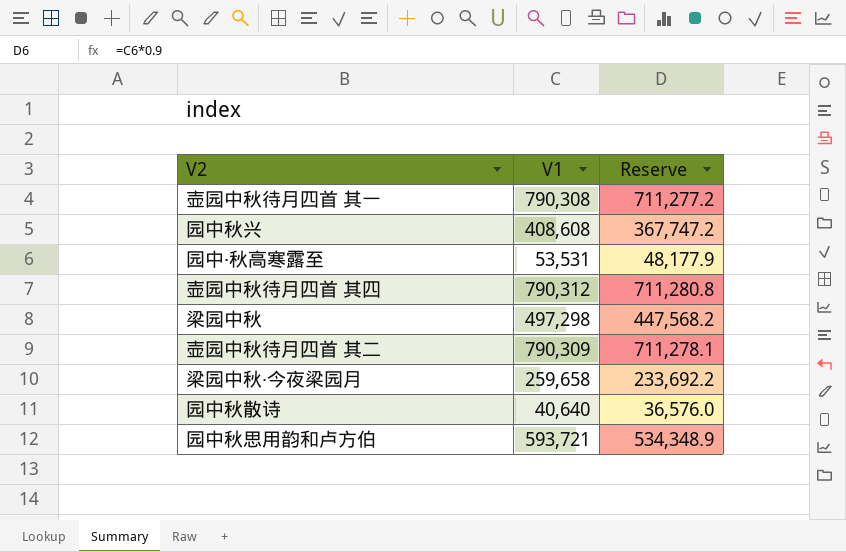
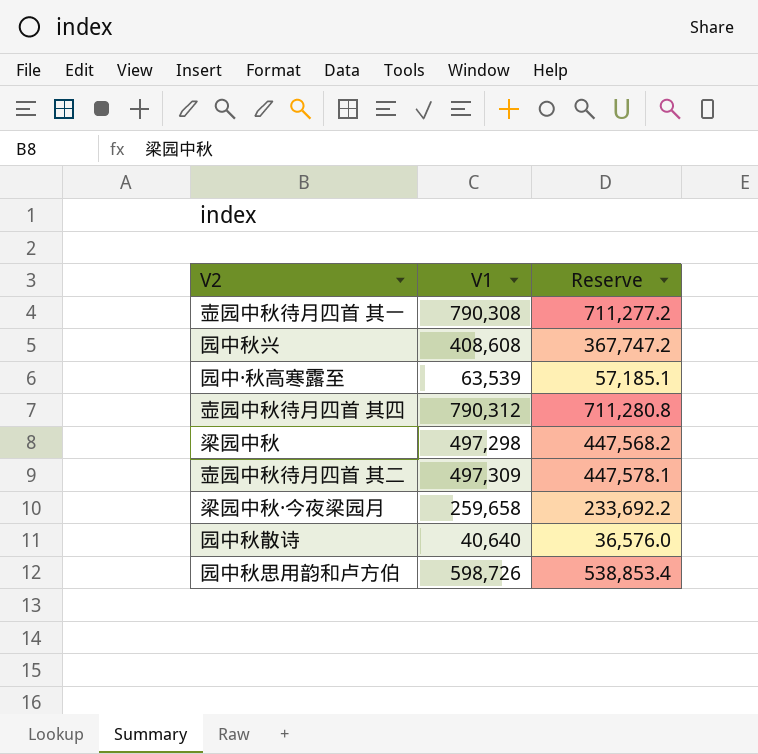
园中·秋高寒露至 | V1: 53,531 -> 63,539
园中·秋高寒露至 | Reserve: 48,177.9 -> 57,185.1
壶园中秋待月四首 其二 | V1: 790,309 -> 497,309
壶园中秋待月四首 其二 | Reserve: 711,278.1 -> 447,578.1
园中秋思用韵和卢方伯 | V1: 593,721 -> 598,726
园中秋思用韵和卢方伯 | Reserve: 534,348.9 -> 538,853.4

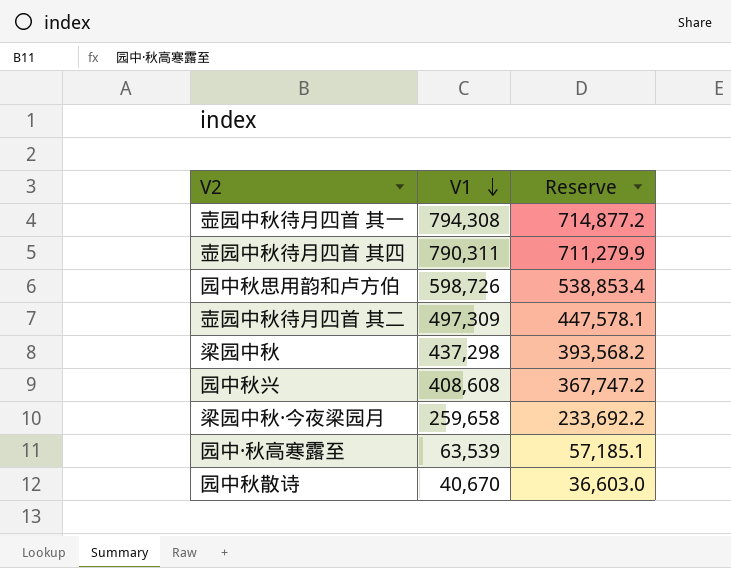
row order: none -> V1 descending
壶园中秋待月四首 其一 | V1: 790,308 -> 794,308
壶园中秋待月四首 其一 | Reserve: 711,277.2 -> 714,877.2
壶园中秋待月四首 其四 | V1: 790,312 -> 790,311
壶园中秋待月四首 其四 | Reserve: 711,280.8 -> 711,279.9
梁园中秋 | V1: 497,298 -> 437,298
梁园中秋 | Reserve: 447,568.2 -> 393,568.2
园中秋散诗 | V1: 40,640 -> 40,670
园中秋散诗 | Reserve: 36,576.0 -> 36,603.0

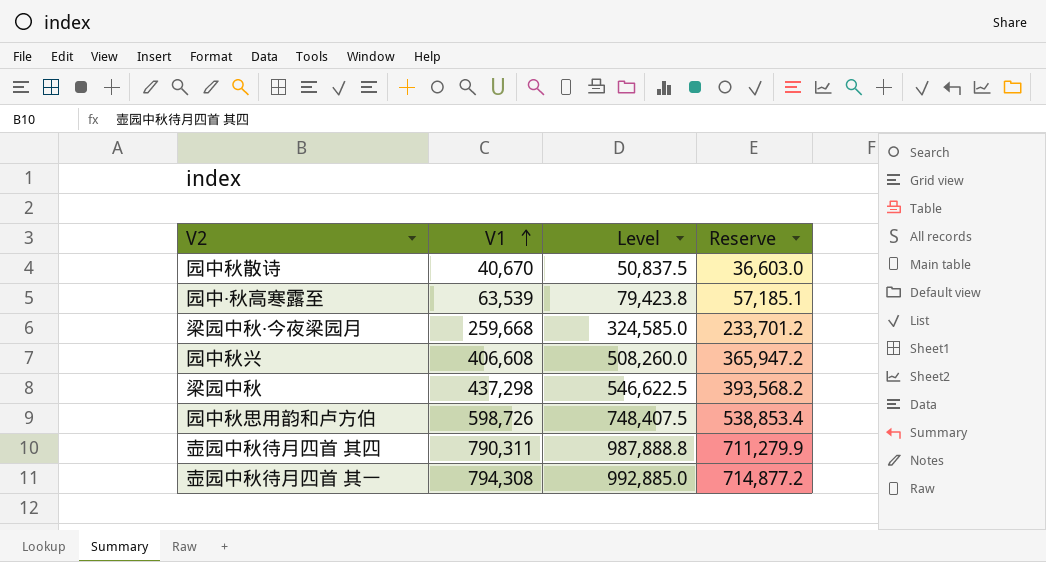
row order: V1 descending -> V1 ascending
column Level | formula: none -> [V1] * 1.25
row 壶园中秋待月四首 其二: 497,309 | 447,578.1 -> none
梁园中秋·今夜梁园月 | V1: 259,658 -> 259,668
梁园中秋·今夜梁园月 | Reserve: 233,692.2 -> 233,701.2
园中秋兴 | V1: 408,608 -> 406,608
园中秋兴 | Reserve: 367,747.2 -> 365,947.2

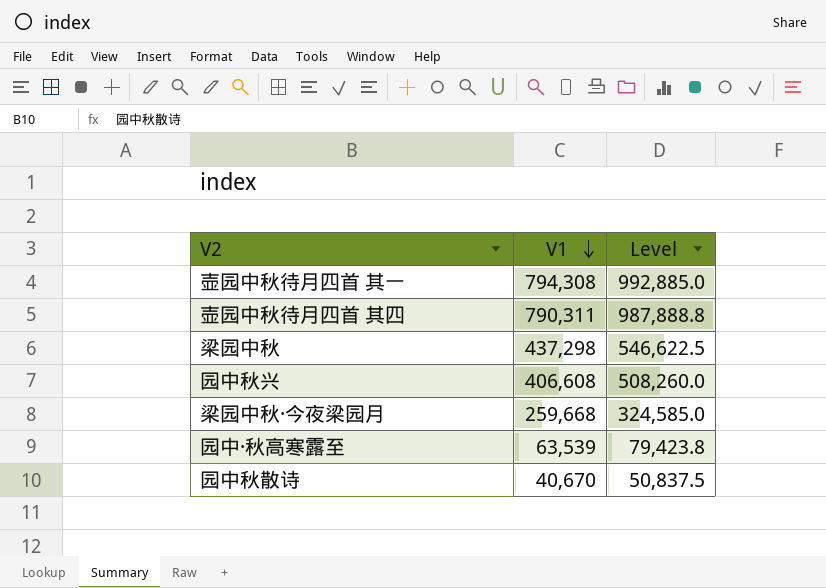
row order: V1 ascending -> V1 descending
column Reserve | formula: [V1] * 0.9 -> none
row 园中秋思用韵和卢方伯: 598,726 | 748,407.5 | 538,853.4 -> none

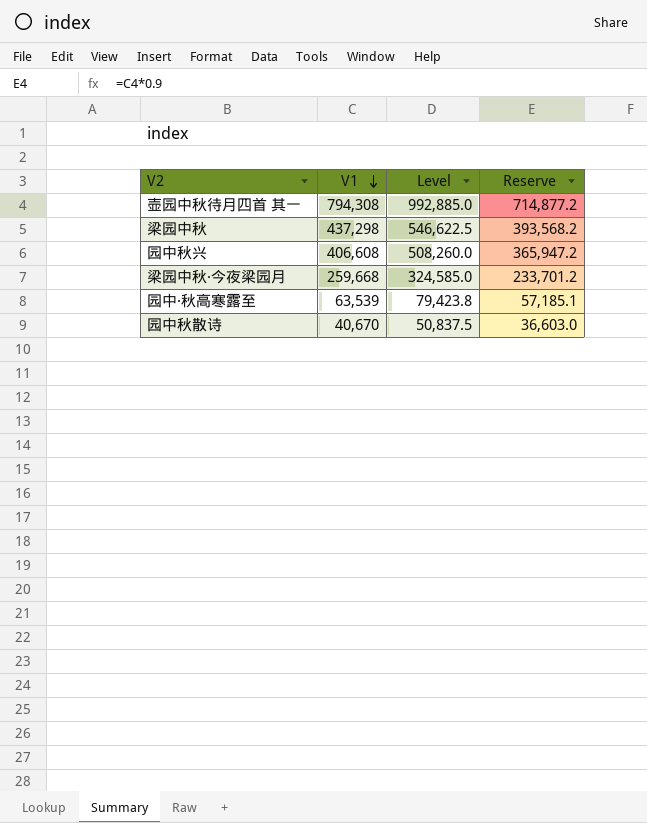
column Reserve | formula: none -> [V1] * 0.9
row 壶园中秋待月四首 其四: 790,311 | 987,888.8 -> none

